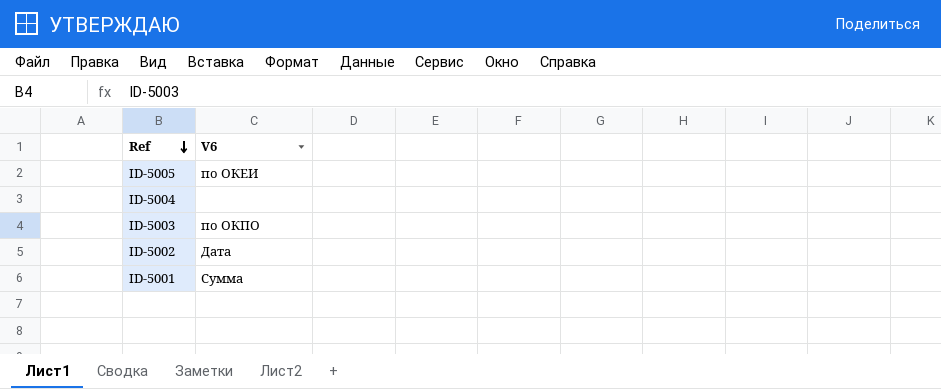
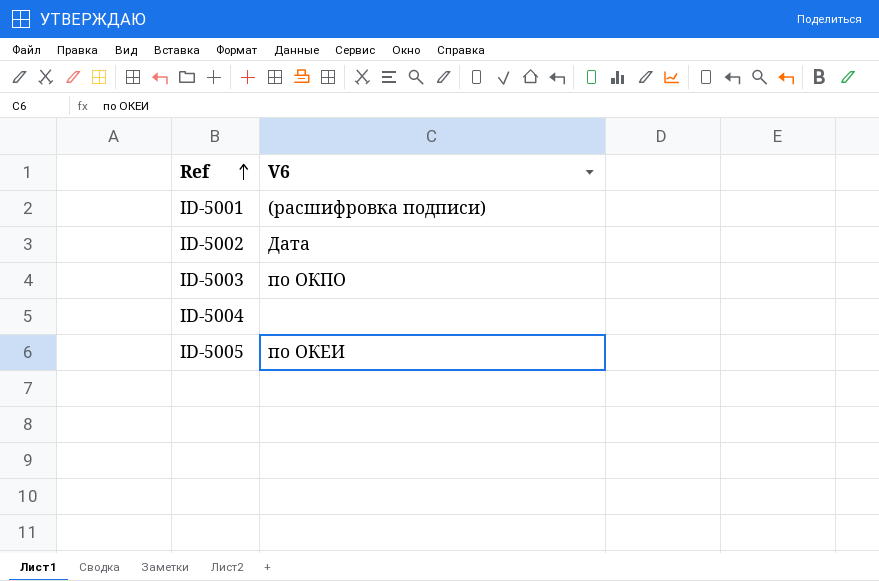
row order: Ref descending -> Ref ascending
ID-5001 | V6: Сумма -> (расшифровка подписи)

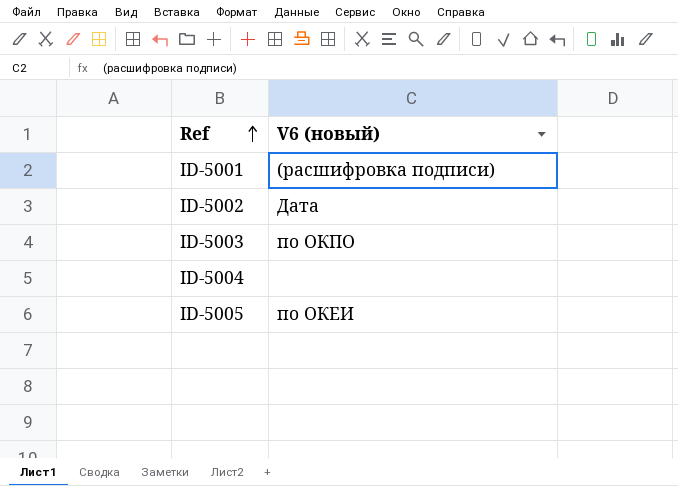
column name: V6 -> V6 (новый)

